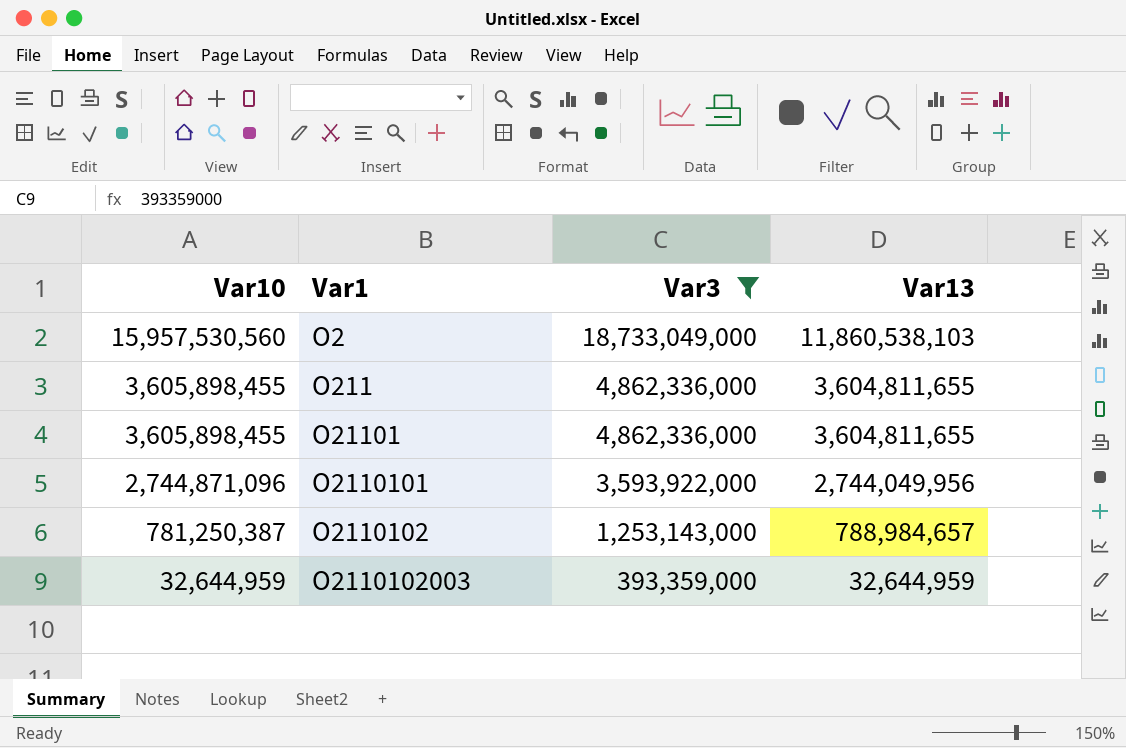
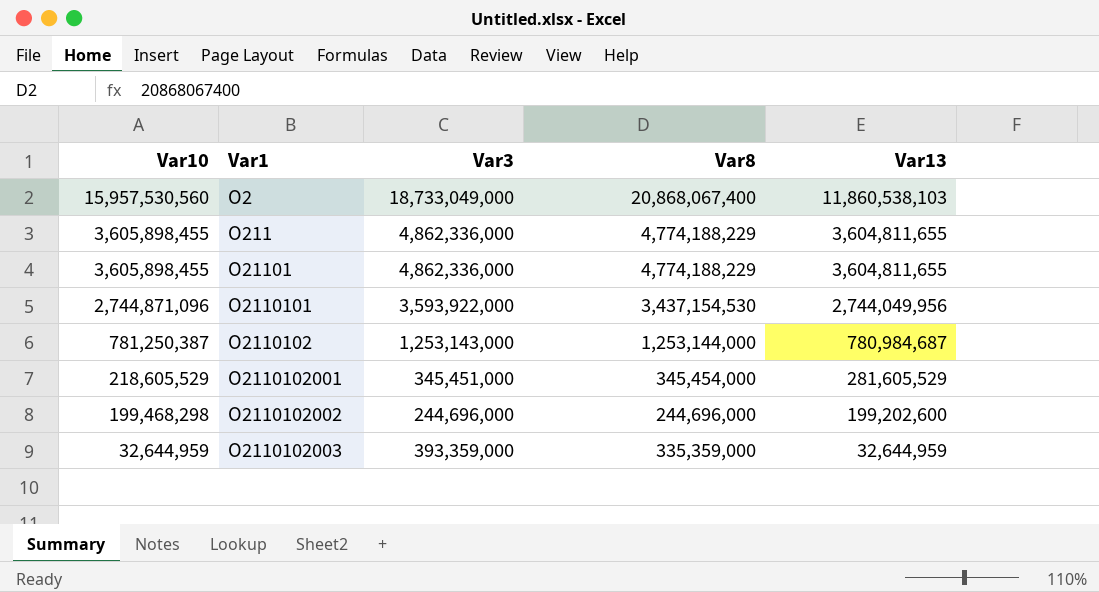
filter: Var3 >= 393,359,000 -> none
column Var8 | position: none -> 4
O2110102 | Var13: 788,984,657 -> 780,984,687

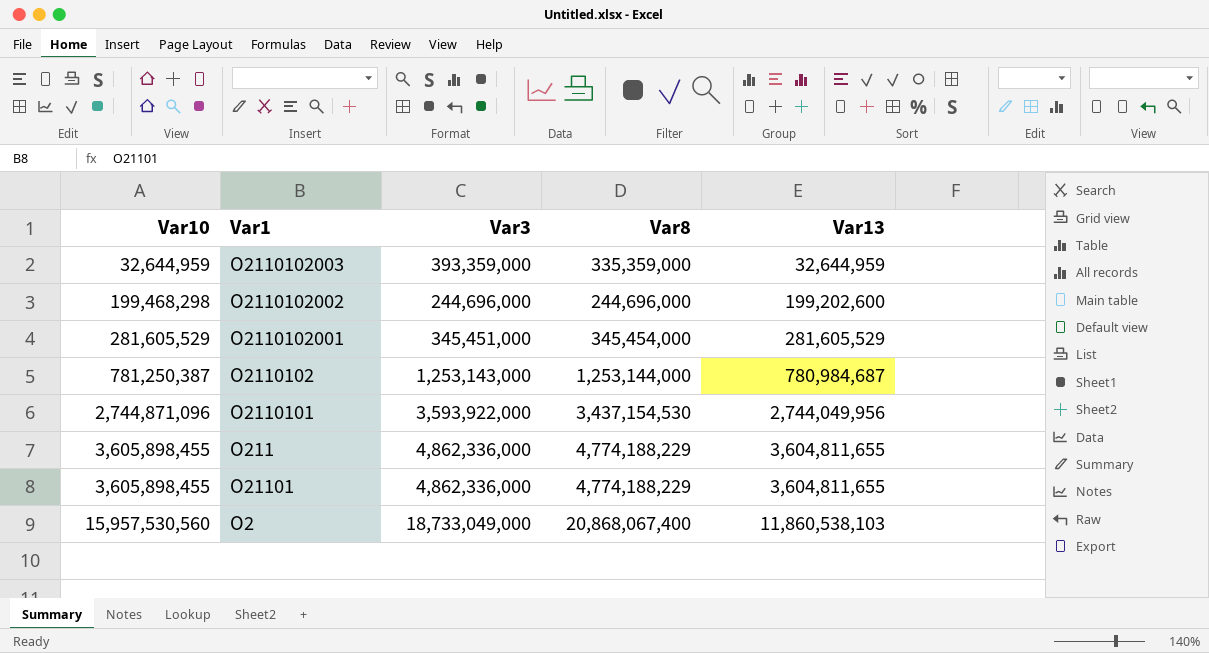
row order: Var10 descending -> Var10 ascending
O2110102001 | Var10: 218,605,529 -> 281,605,529

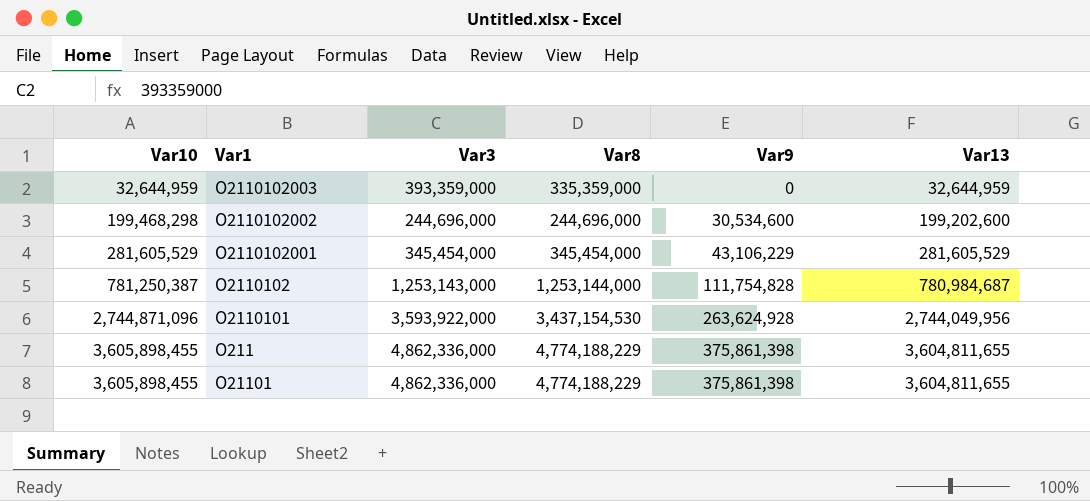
column Var9 | position: none -> 5
row O2: 15,957,530,560 | 18,733,049,000 | 20,868,067,400 | 11,860,538,103 -> none
O2110102001 | Var3: 345,451,000 -> 345,454,000

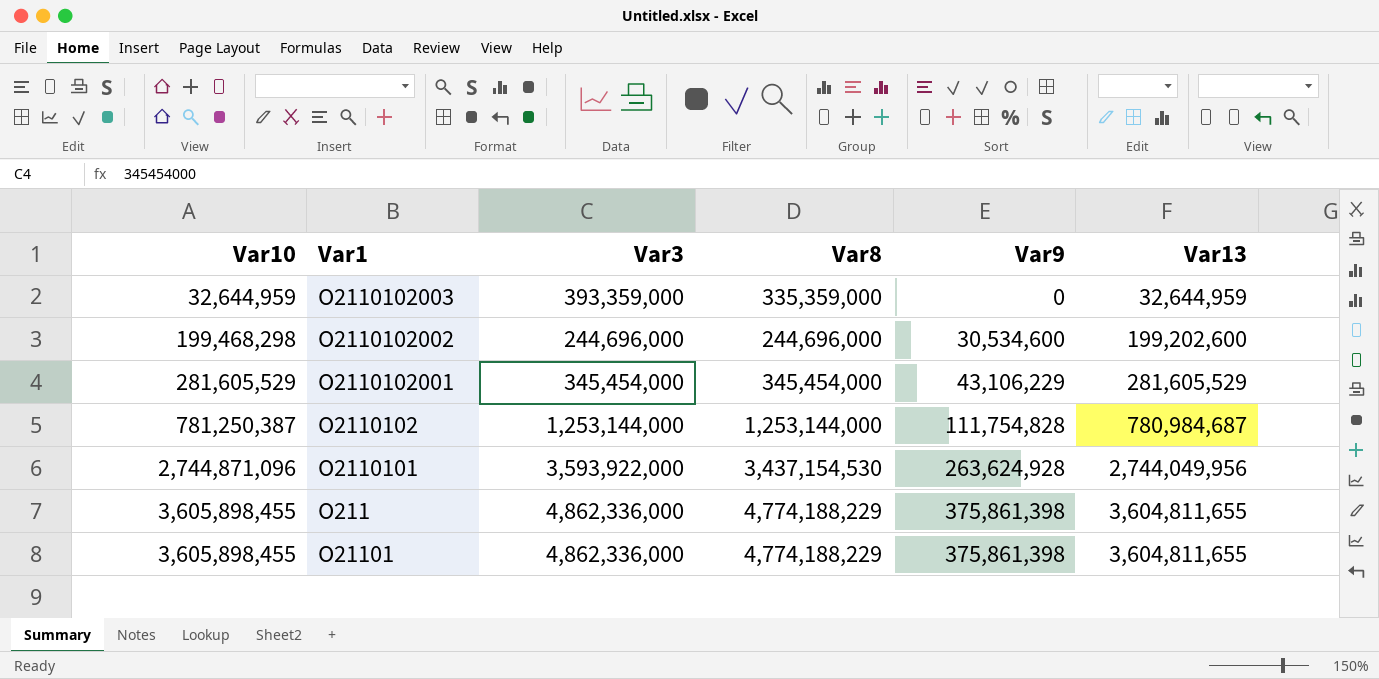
O2110102 | Var3: 1,253,143,000 -> 1,253,144,000

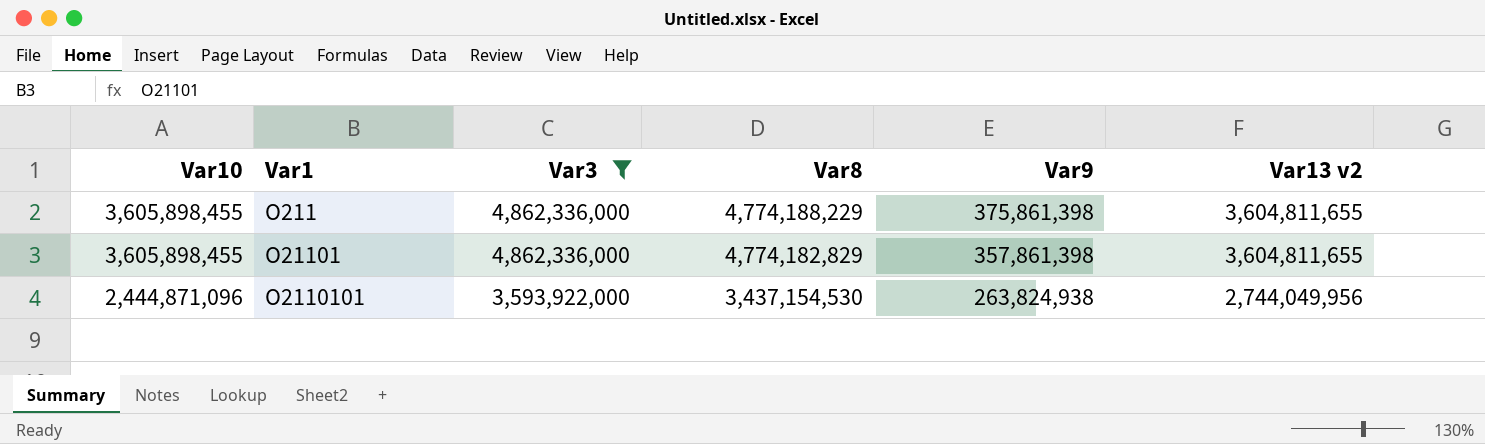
filter: none -> Var3 >= 3,593,922,000
row order: Var10 ascending -> Var10 descending
column name: Var13 -> Var13 v2
O21101 | Var8: 4,774,188,229 -> 4,774,182,829
O21101 | Var9: 375,861,398 -> 357,861,398
O2110101 | Var10: 2,744,871,096 -> 2,444,871,096
O2110101 | Var9: 263,624,928 -> 263,824,938

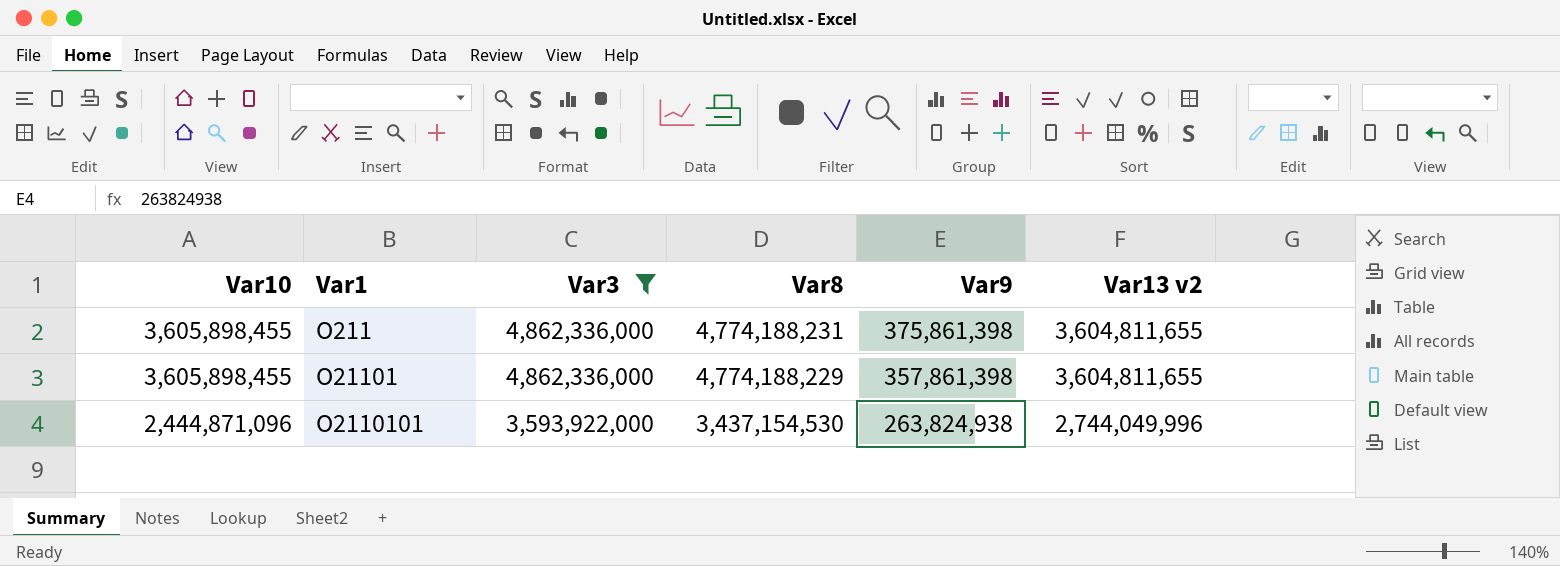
O211 | Var8: 4,774,188,229 -> 4,774,188,231
O21101 | Var8: 4,774,182,829 -> 4,774,188,229
O2110101 | Var13 v2: 2,744,049,956 -> 2,744,049,996

